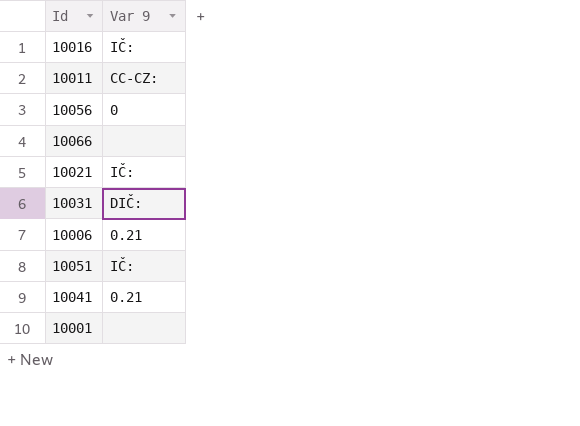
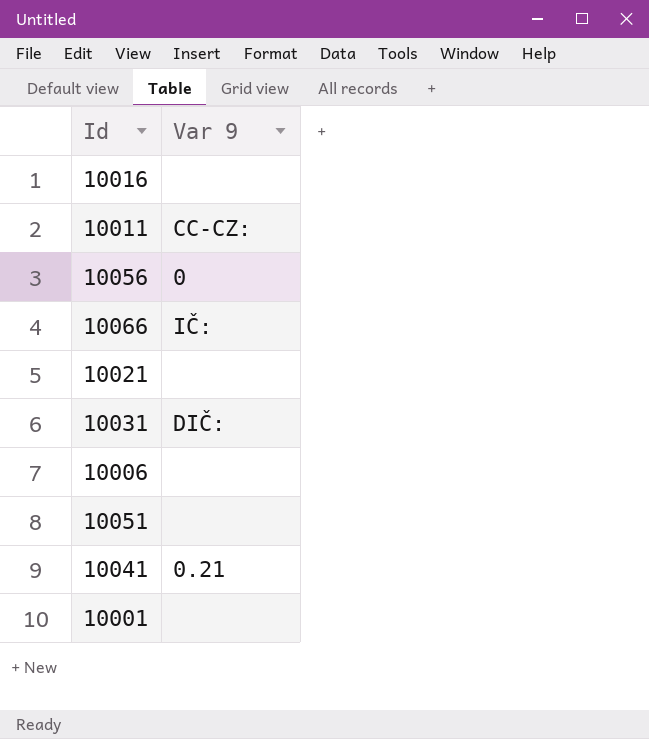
10016 | Var 9: IČ: -> none
10066 | Var 9: none -> IČ:
10021 | Var 9: IČ: -> none
10006 | Var 9: 0.21 -> none
10051 | Var 9: IČ: -> none

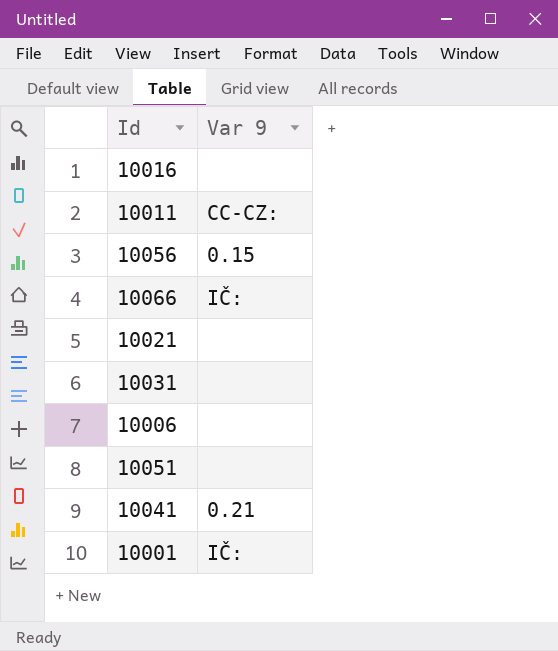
10056 | Var 9: 0 -> 0.15
10031 | Var 9: DIČ: -> none
10001 | Var 9: none -> IČ:

